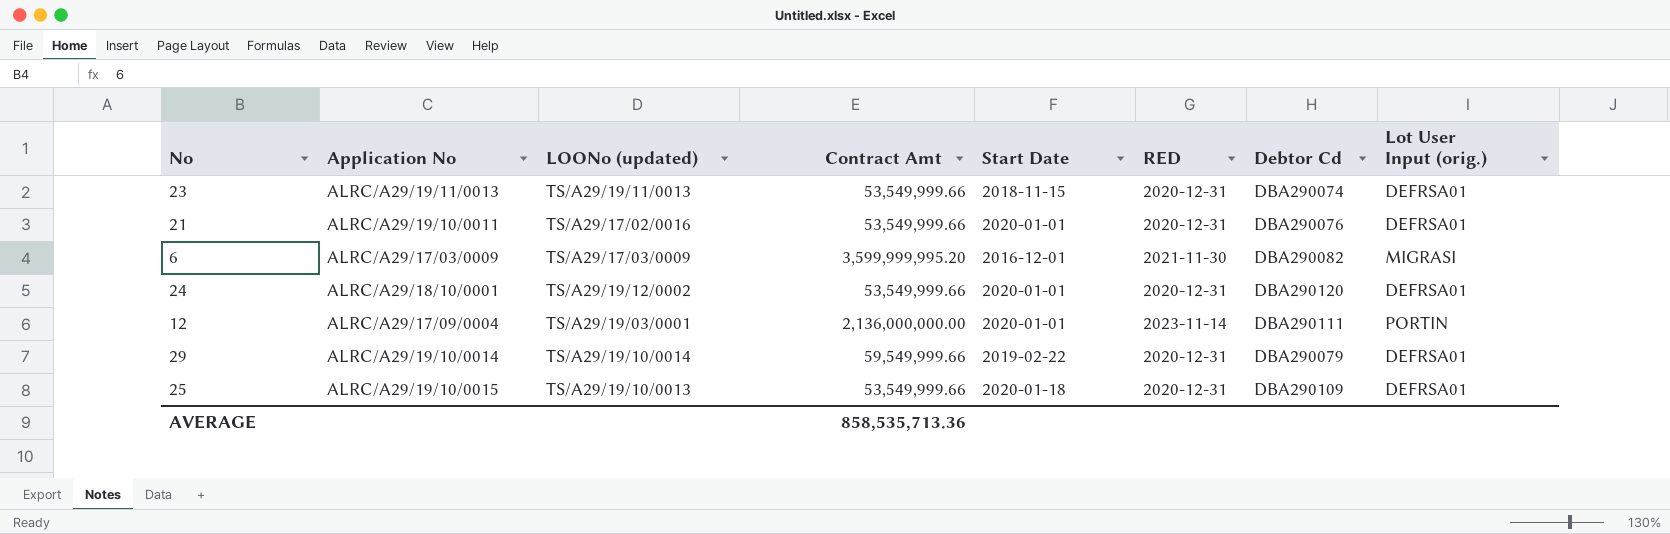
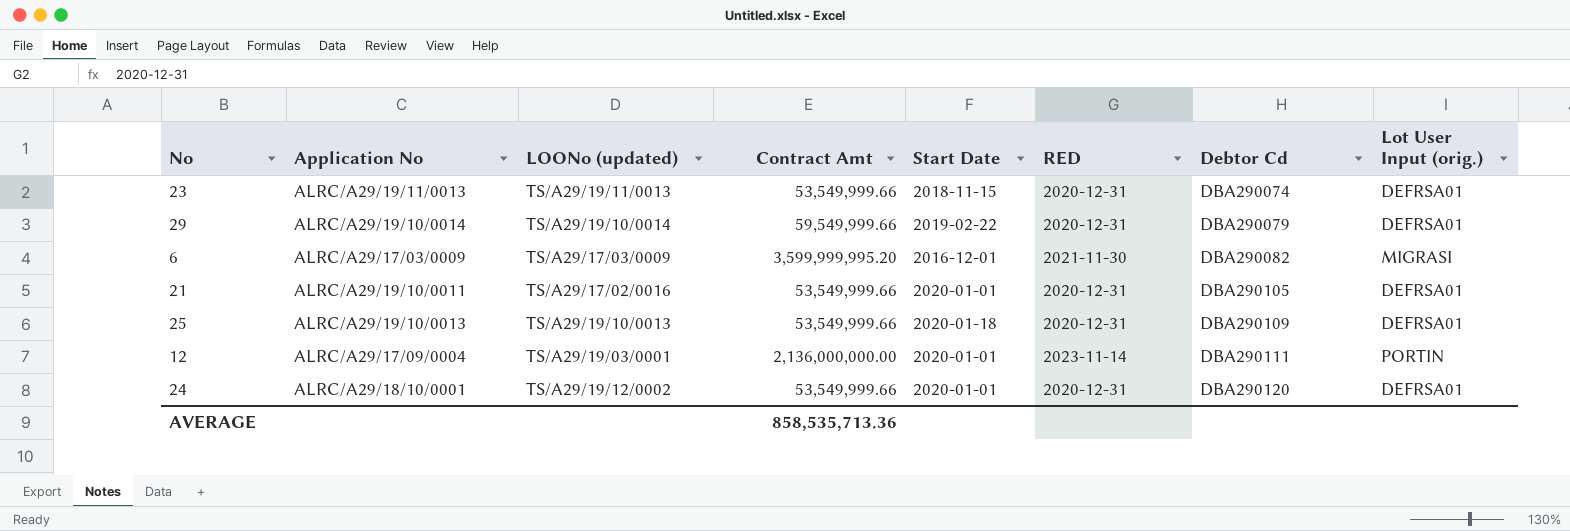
row order: none -> Debtor Cd ascending
21 | Debtor Cd: DBA290076 -> DBA290105
25 | Application No: ALRC/A29/19/10/0015 -> ALRC/A29/19/10/0013

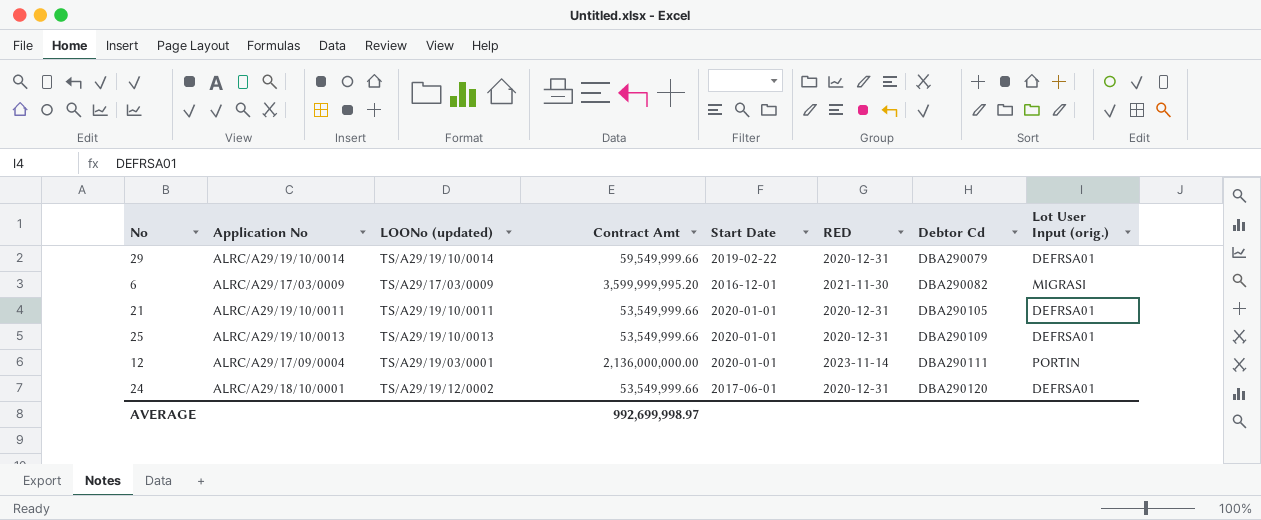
row 23: ALRC/A29/19/11/0013 | TS/A29/19/11/0013 | 53,549,999.66 | 2018-11-15 | 2020-12-31 | DBA290074 | DEFRSA01 -> none
21 | LOONo (updated): TS/A29/17/02/0016 -> TS/A29/19/10/0011
25 | Start Date: 2020-01-18 -> 2020-01-01
24 | Start Date: 2020-01-01 -> 2017-06-01
AVERAGE | Contract Amt: 858,535,713.36 -> 992,699,998.97

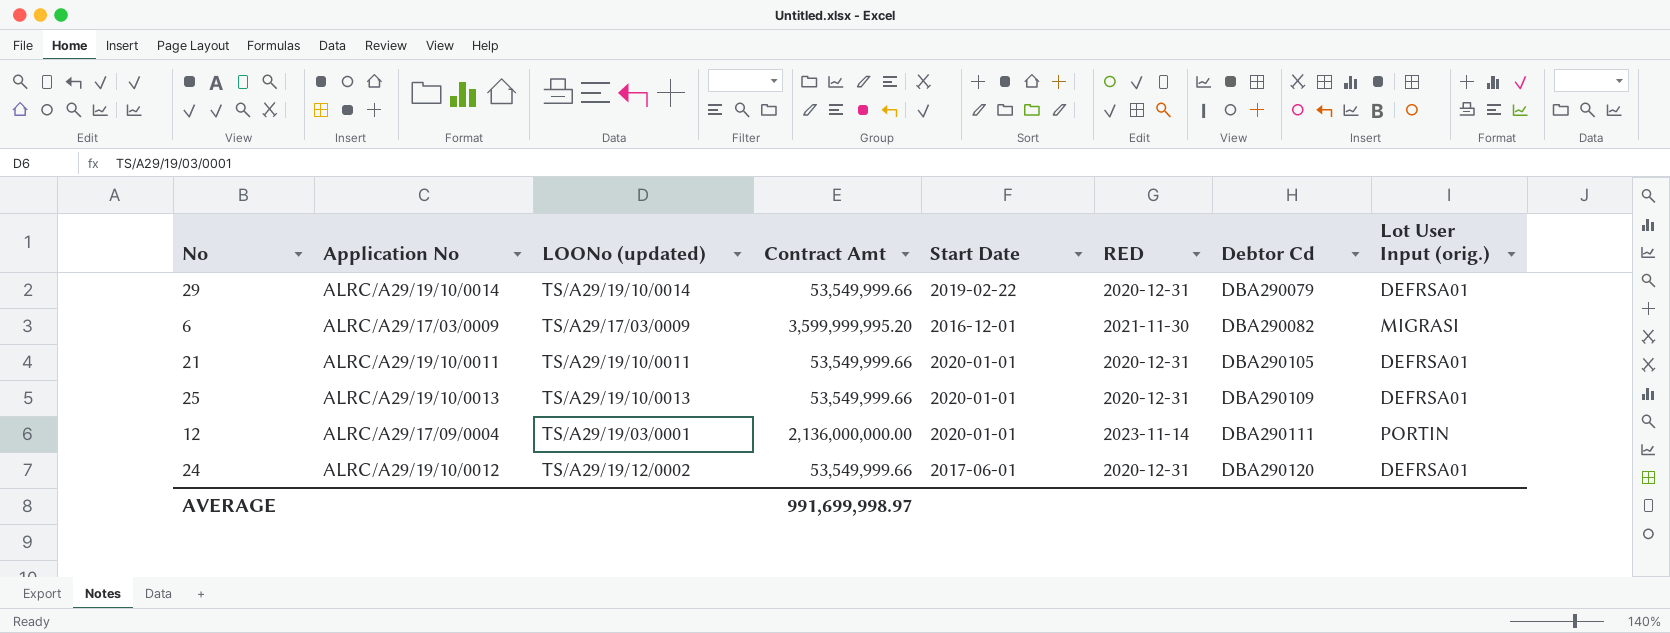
29 | Contract Amt: 59,549,999.66 -> 53,549,999.66
24 | Application No: ALRC/A29/18/10/0001 -> ALRC/A29/19/10/0012
AVERAGE | Contract Amt: 992,699,998.97 -> 991,699,998.97

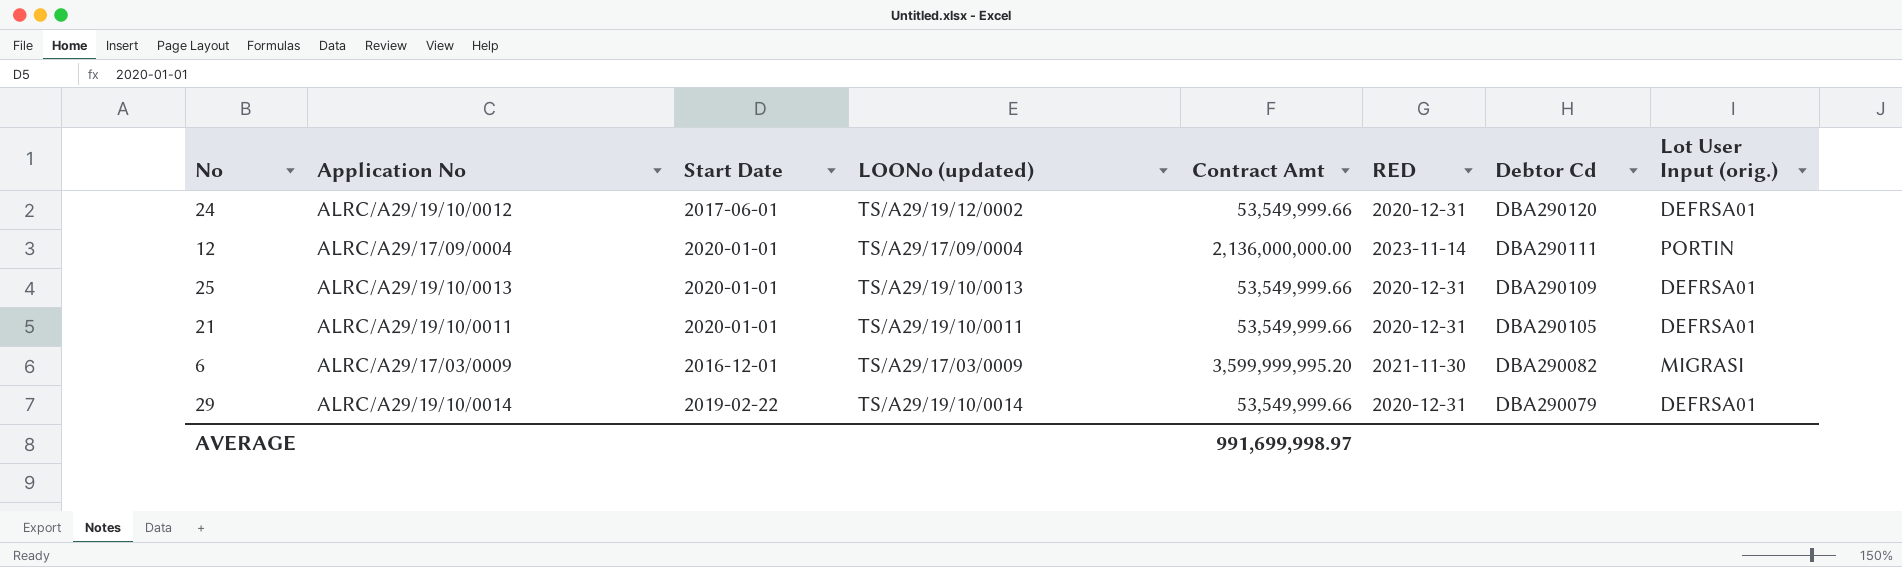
row order: Debtor Cd ascending -> Debtor Cd descending
column Start Date | position: 5 -> 3
12 | LOONo (updated): TS/A29/19/03/0001 -> TS/A29/17/09/0004

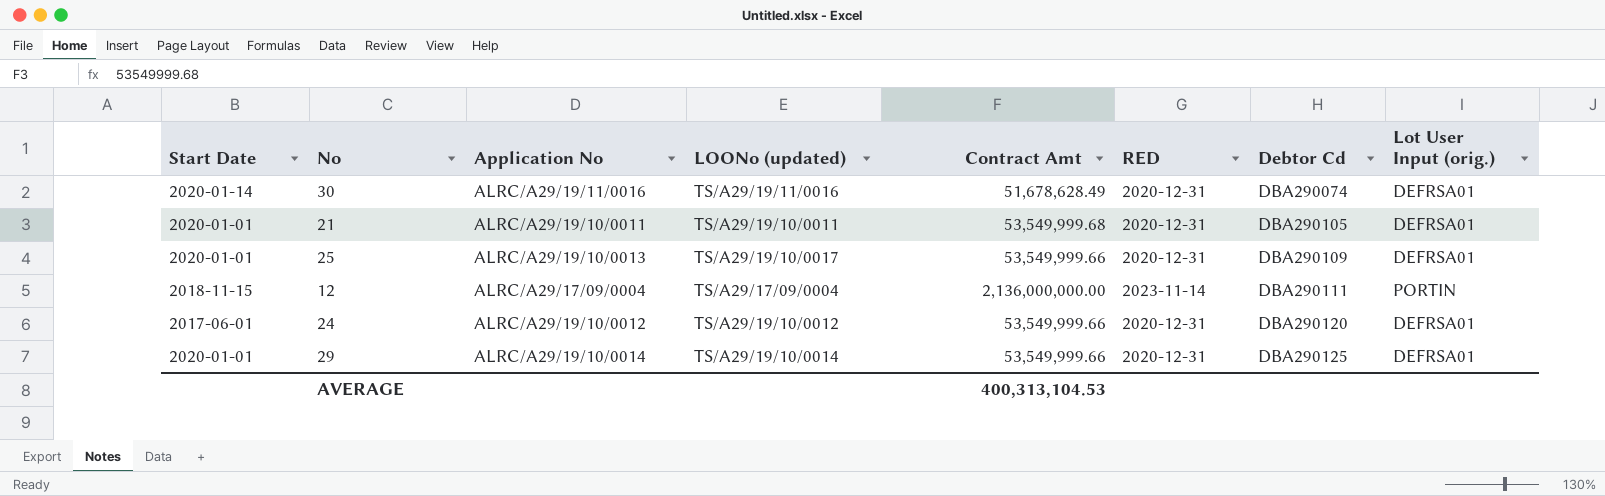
row order: Debtor Cd descending -> Debtor Cd ascending
column Start Date | position: 3 -> 1
row 6: ALRC/A29/17/03/0009 | 2016-12-01 | TS/A29/17/03/0009 | 3,599,999,995.20 | 2021-11-30 | DBA290082 | MIGRASI -> none
row 30: none -> 2020-01-14 | ALRC/A29/19/11/0016 | TS/A29/19/11/0016 | 51,678,628.49 | 2020-12-31 | DBA290074 | DEFRSA01
21 | Contract Amt: 53,549,999.66 -> 53,549,999.68
25 | LOONo (updated): TS/A29/19/10/0013 -> TS/A29/19/10/0017
12 | Start Date: 2020-01-01 -> 2018-11-15
24 | LOONo (updated): TS/A29/19/12/0002 -> TS/A29/19/10/0012
29 | Start Date: 2019-02-22 -> 2020-01-01
29 | Debtor Cd: DBA290079 -> DBA290125
AVERAGE | Contract Amt: 991,699,998.97 -> 400,313,104.53

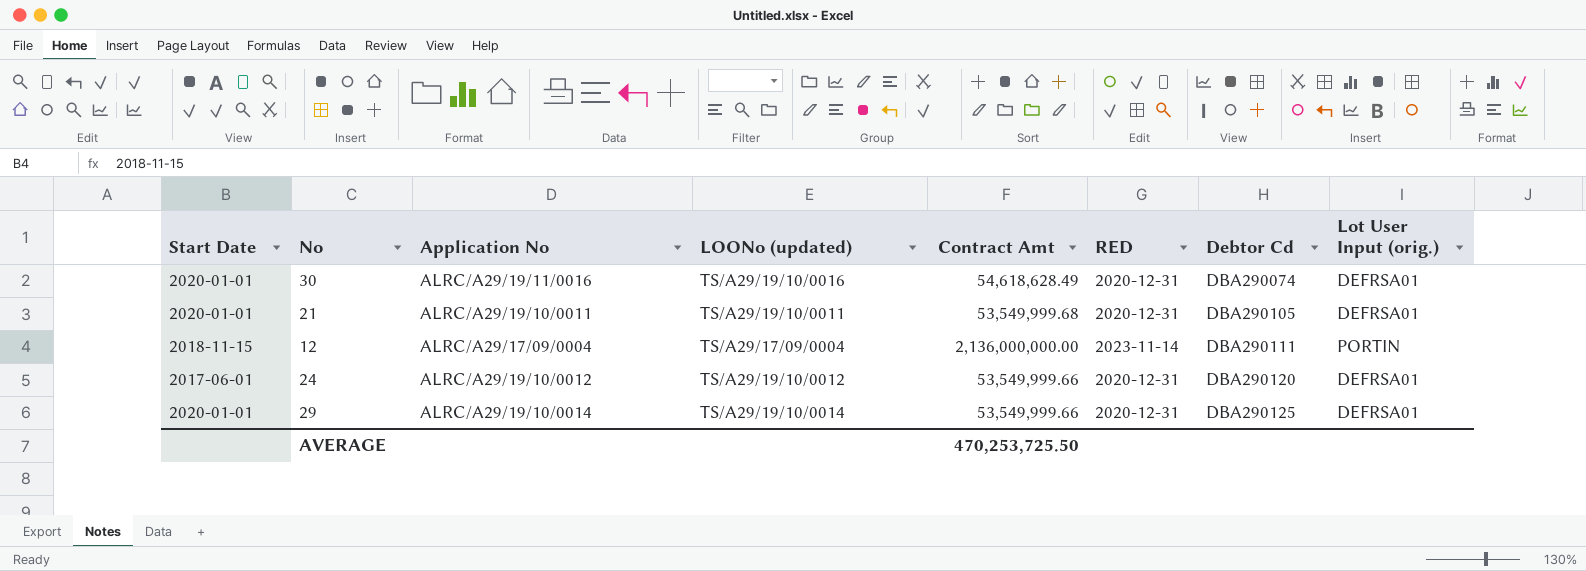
row 25: 2020-01-01 | ALRC/A29/19/10/0013 | TS/A29/19/10/0017 | 53,549,999.66 | 2020-12-31 | DBA290109 | DEFRSA01 -> none
30 | Start Date: 2020-01-14 -> 2020-01-01
30 | LOONo (updated): TS/A29/19/11/0016 -> TS/A29/19/10/0016
30 | Contract Amt: 51,678,628.49 -> 54,618,628.49
AVERAGE | Contract Amt: 400,313,104.53 -> 470,253,725.50

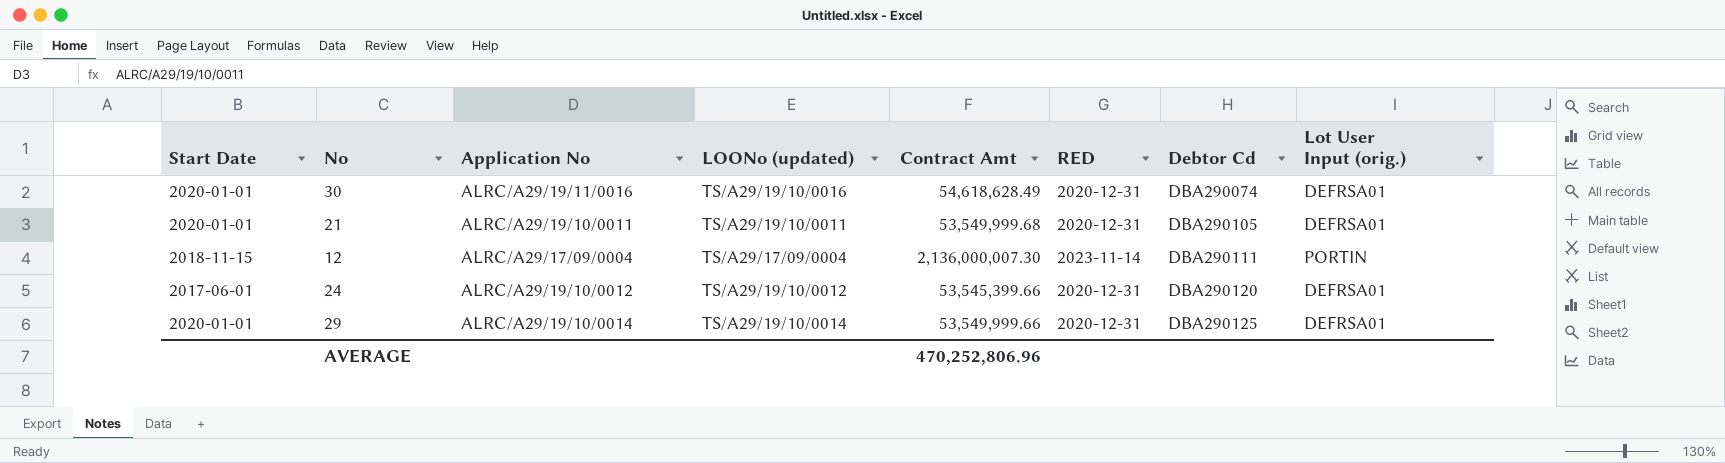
12 | Contract Amt: 2,136,000,000.00 -> 2,136,000,007.30
24 | Contract Amt: 53,549,999.66 -> 53,545,399.66
AVERAGE | Contract Amt: 470,253,725.50 -> 470,252,806.96

